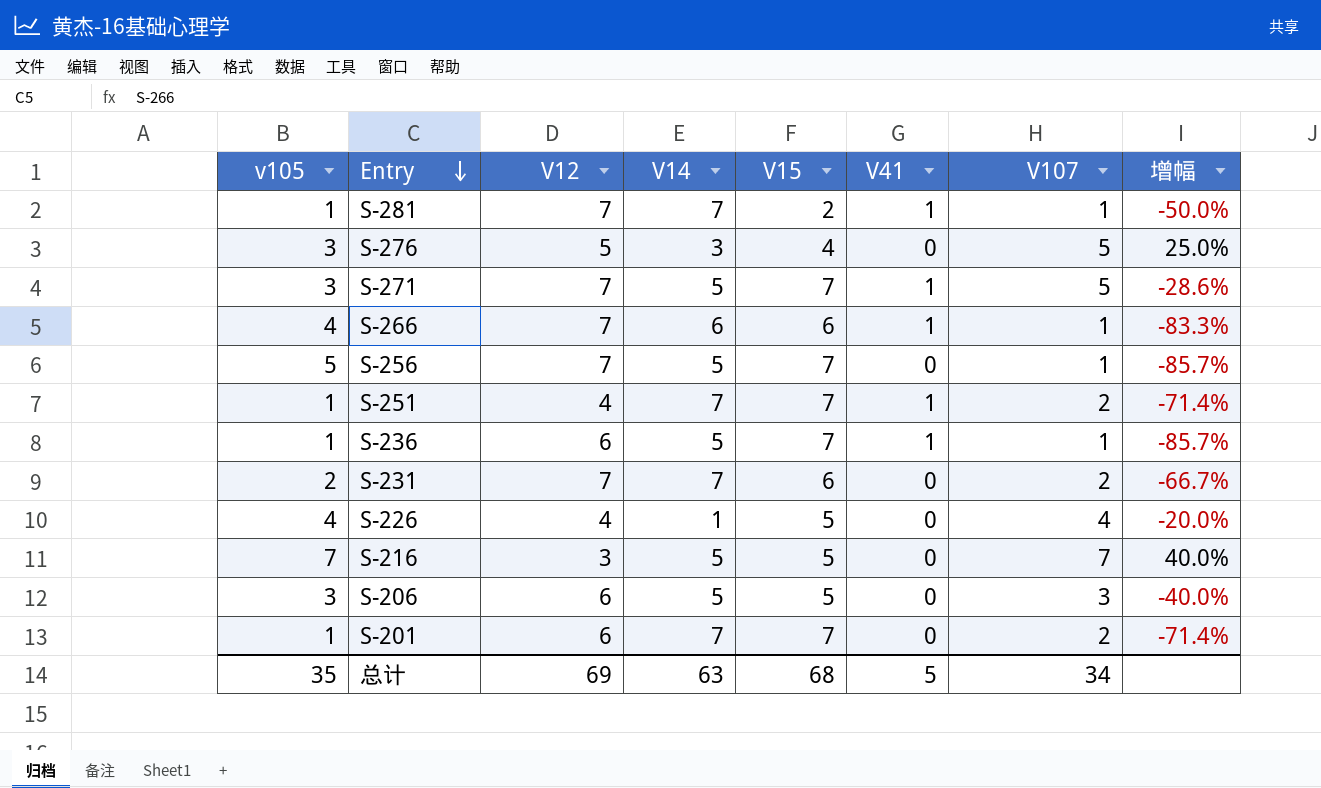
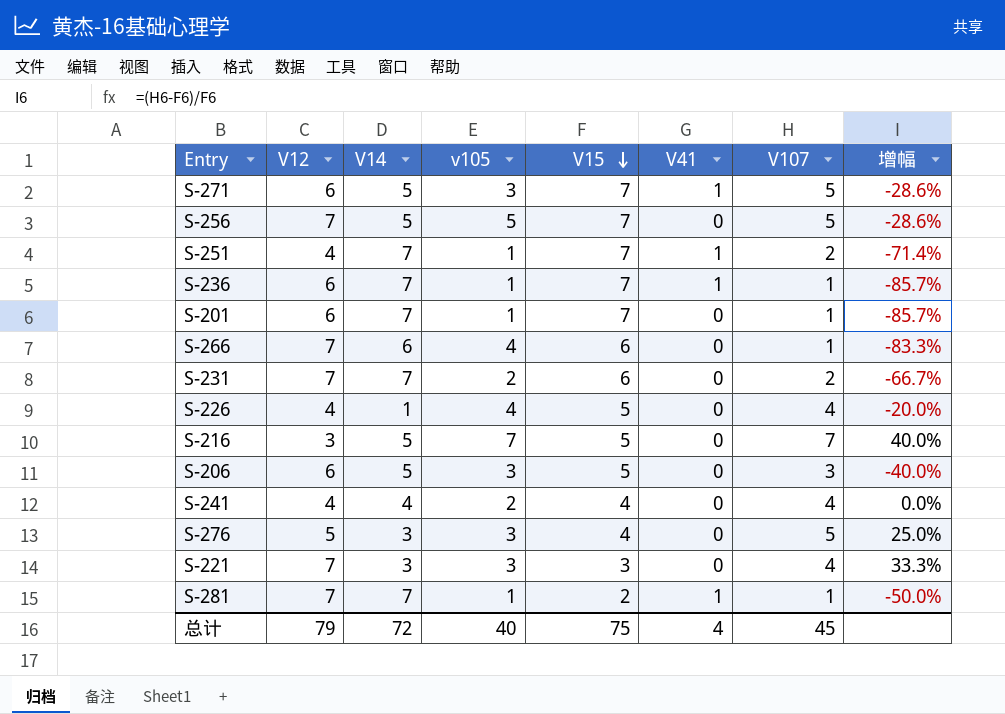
row order: Entry descending -> V15 descending
column v105 | position: 1 -> 4
S-271 | V12: 7 -> 6
S-256 | V107: 1 -> 5
S-256 | 增幅: -85.7% -> -28.6%
S-236 | V14: 5 -> 7
S-201 | V107: 2 -> 1
S-201 | 增幅: -71.4% -> -85.7%
S-266 | V41: 1 -> 0
row S-241: none -> 4 | 4 | 2 | 4 | 0 | 4 | 0.0%
row S-221: none -> 7 | 3 | 3 | 3 | 0 | 4 | 33.3%
总计 | V12: 69 -> 79
总计 | V14: 63 -> 72
总计 | v105: 35 -> 40
总计 | V15: 68 -> 75
总计 | V41: 5 -> 4
总计 | V107: 34 -> 45

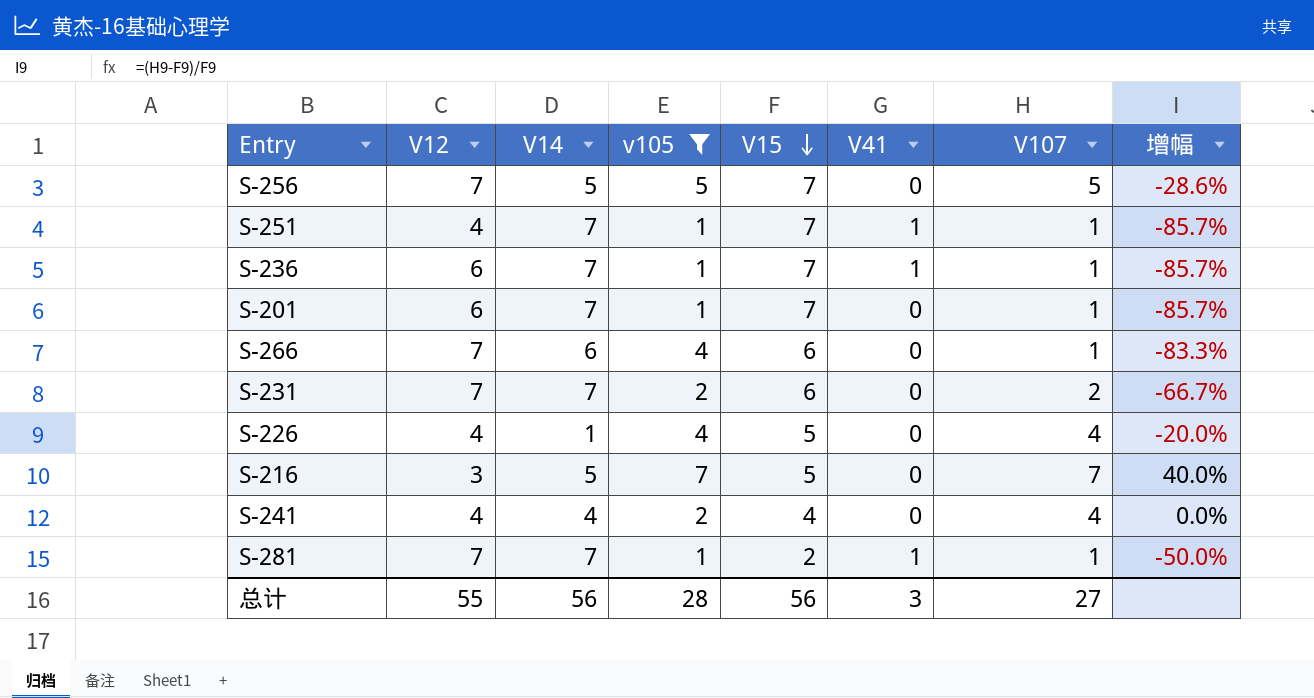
filter: none -> v105 != 3
S-251 | V107: 2 -> 1
S-251 | 增幅: -71.4% -> -85.7%
总计 | V12: 79 -> 55
总计 | V14: 72 -> 56
总计 | v105: 40 -> 28
总计 | V15: 75 -> 56
总计 | V41: 4 -> 3
总计 | V107: 45 -> 27

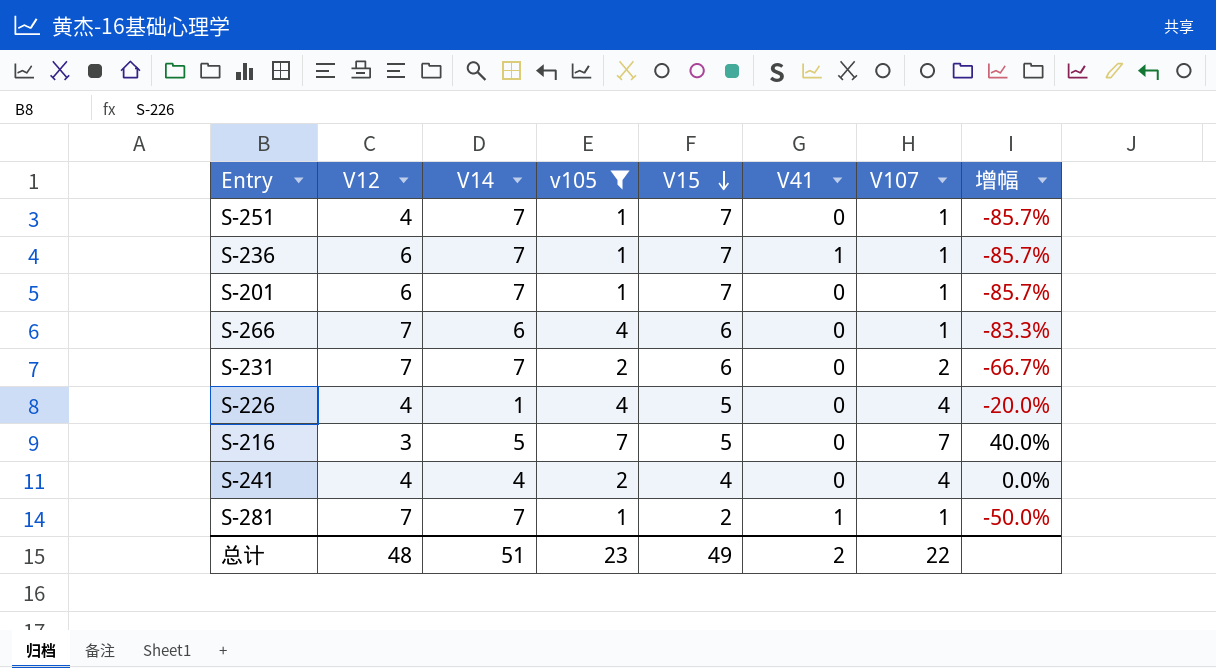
row S-256: 7 | 5 | 5 | 7 | 0 | 5 | -28.6% -> none
S-251 | V41: 1 -> 0
总计 | V12: 55 -> 48
总计 | V14: 56 -> 51
总计 | v105: 28 -> 23
总计 | V15: 56 -> 49
总计 | V41: 3 -> 2
总计 | V107: 27 -> 22

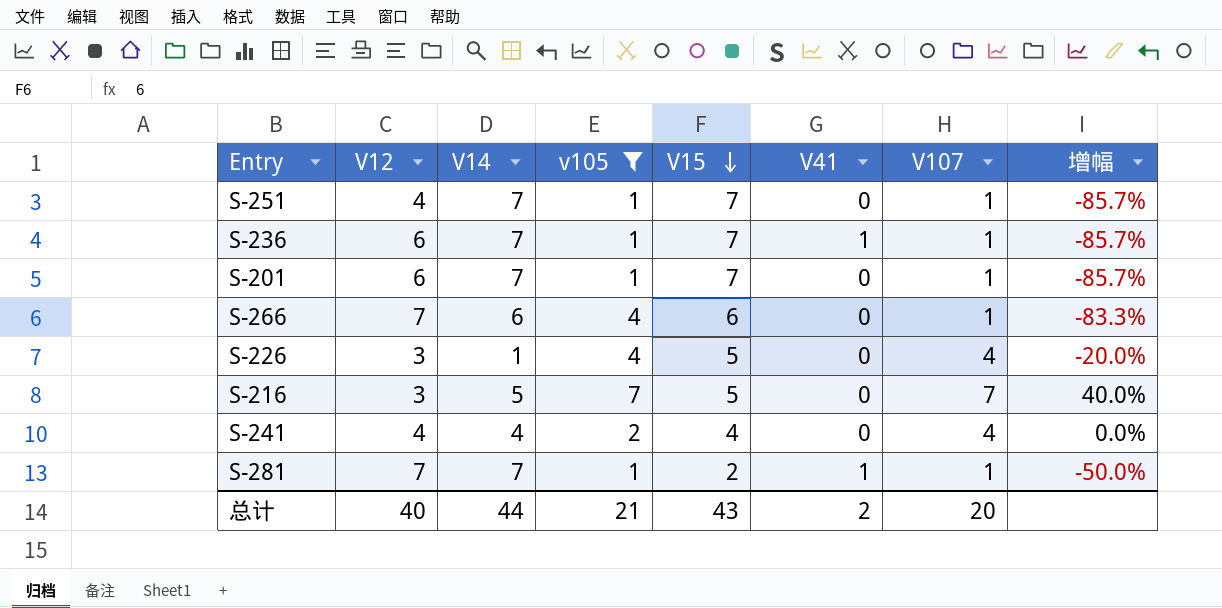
row S-231: 7 | 7 | 2 | 6 | 0 | 2 | -66.7% -> none
S-226 | V12: 4 -> 3
总计 | V12: 48 -> 40
总计 | V14: 51 -> 44
总计 | v105: 23 -> 21
总计 | V15: 49 -> 43
总计 | V107: 22 -> 20

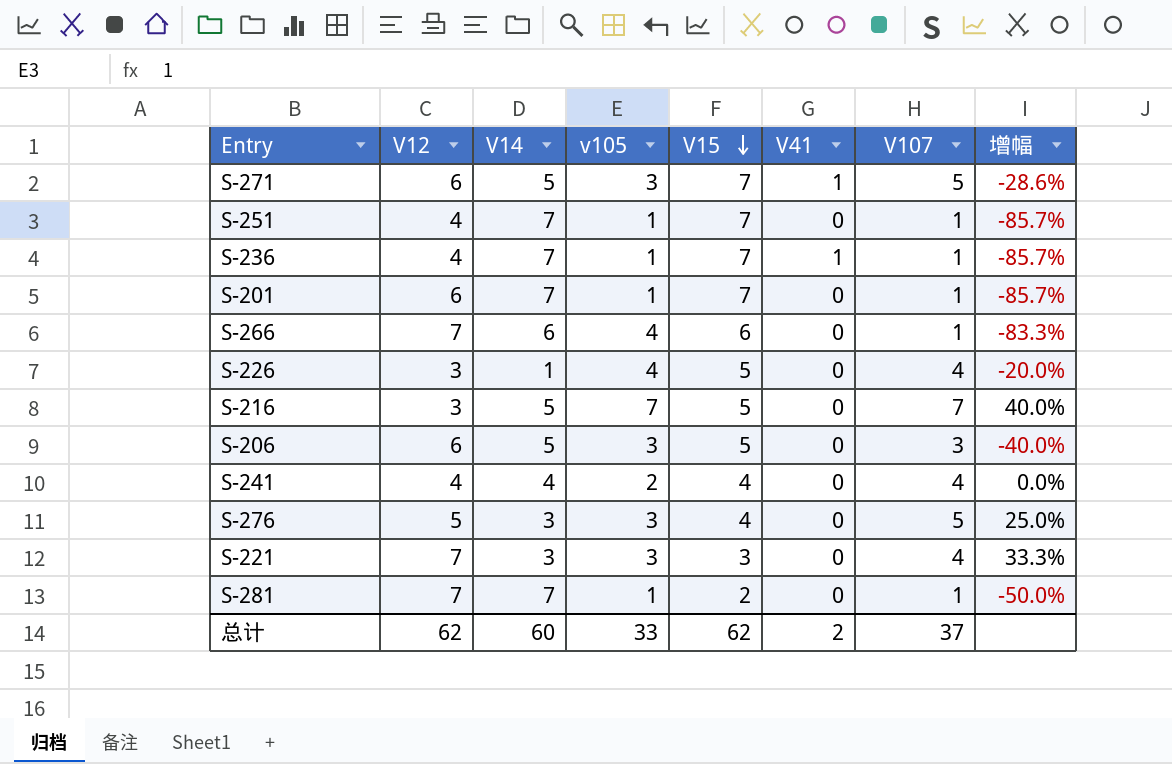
filter: v105 != 3 -> none
S-236 | V12: 6 -> 4
S-281 | V41: 1 -> 0
总计 | V12: 40 -> 62
总计 | V14: 44 -> 60
总计 | v105: 21 -> 33
总计 | V15: 43 -> 62
总计 | V107: 20 -> 37

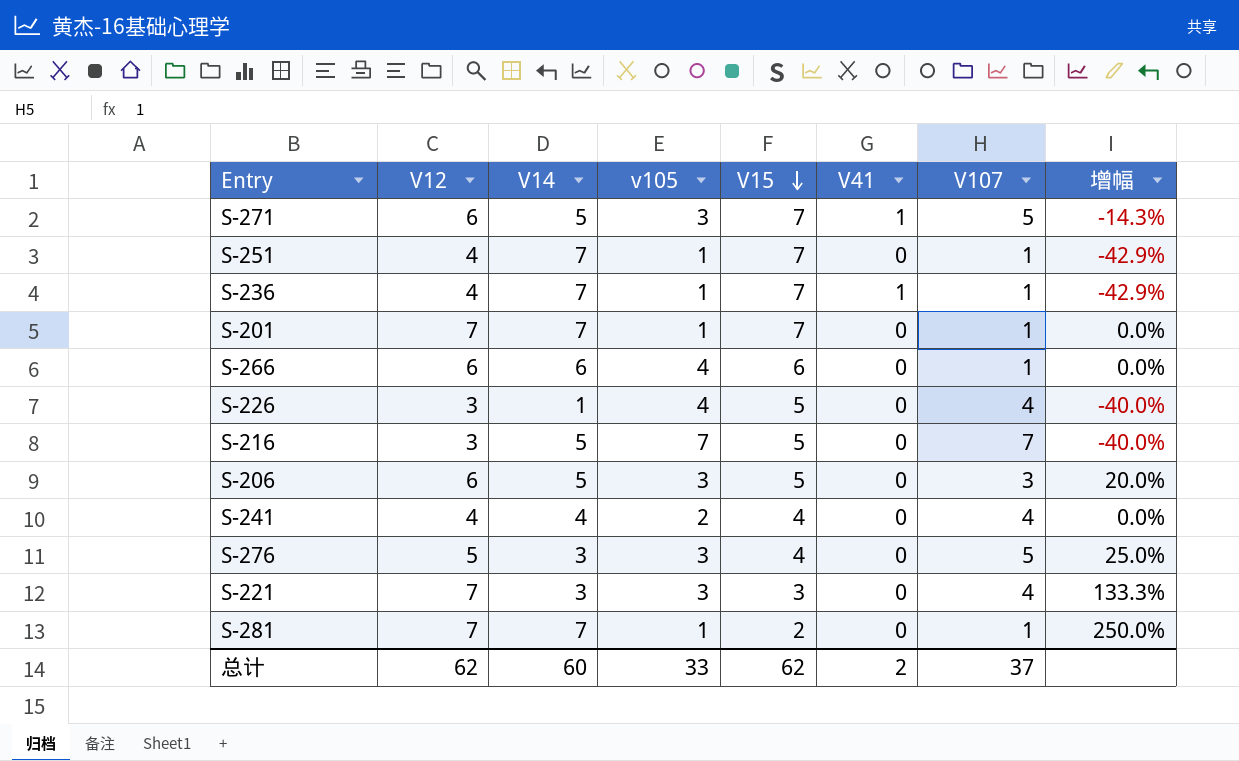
column 增幅 | formula: ([V107] - [V15]) / [V15] -> ([V12] - [V15]) / [V15]
S-201 | V12: 6 -> 7
S-266 | V12: 7 -> 6

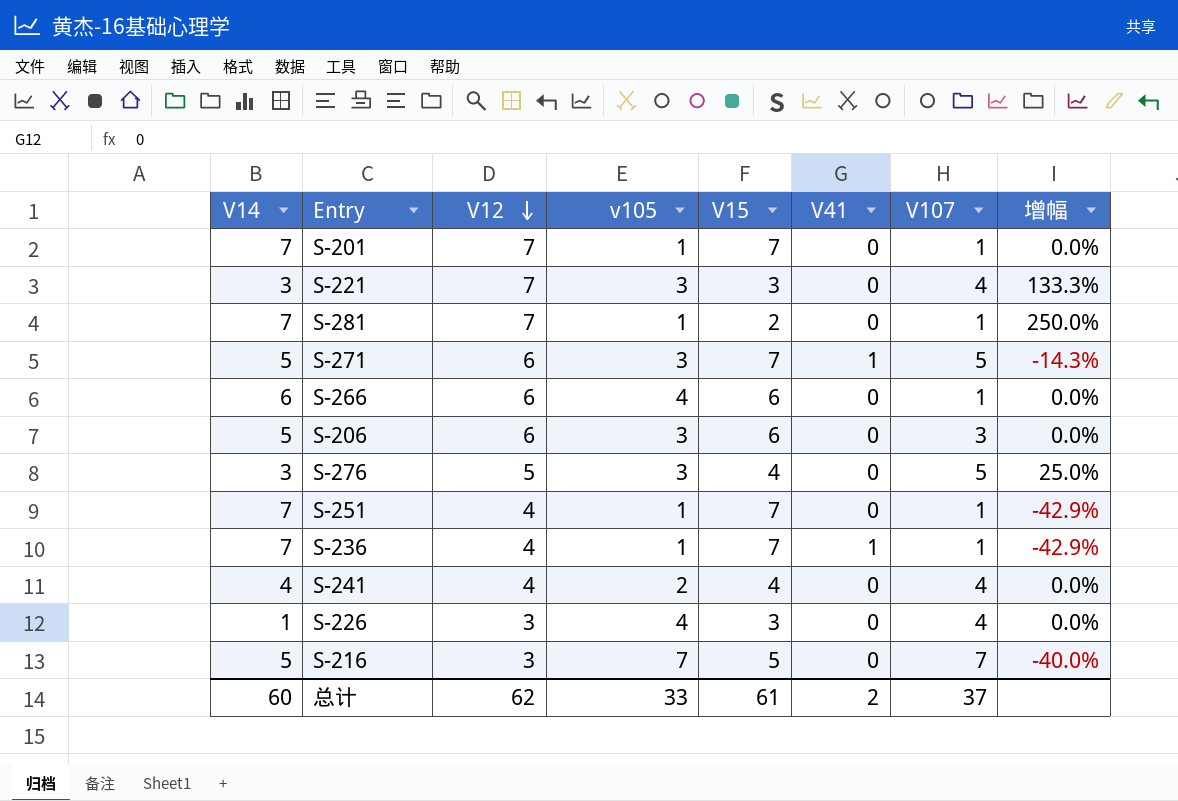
row order: V15 descending -> V12 descending
column V14 | position: 3 -> 1
S-206 | V15: 5 -> 6
S-206 | 增幅: 20.0% -> 0.0%
S-226 | V15: 5 -> 3
S-226 | 增幅: -40.0% -> 0.0%
总计 | V15: 62 -> 61

